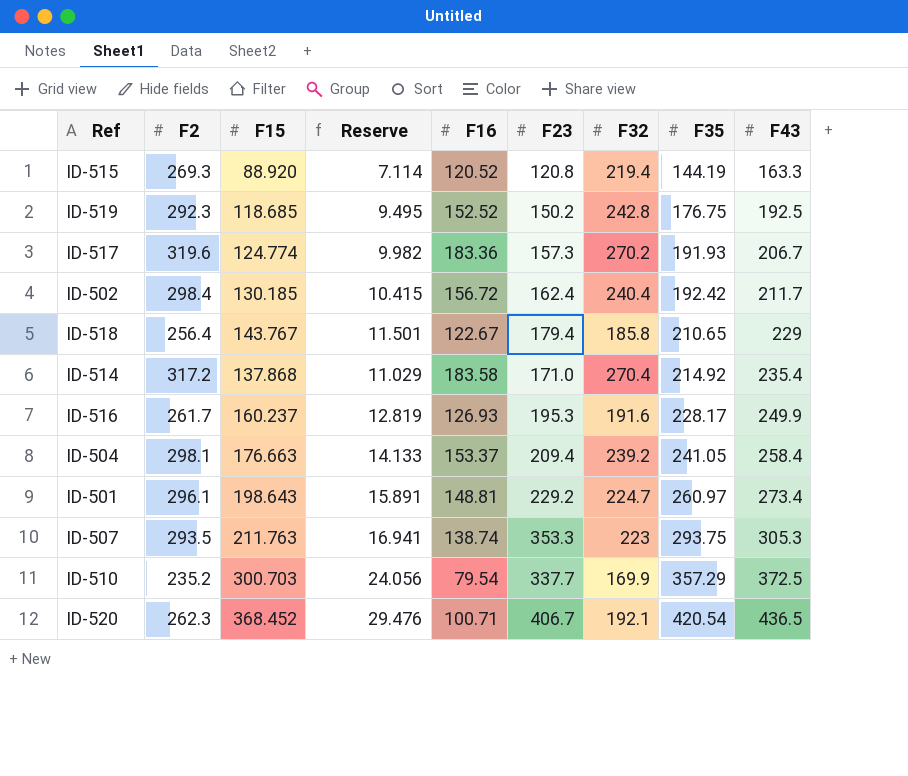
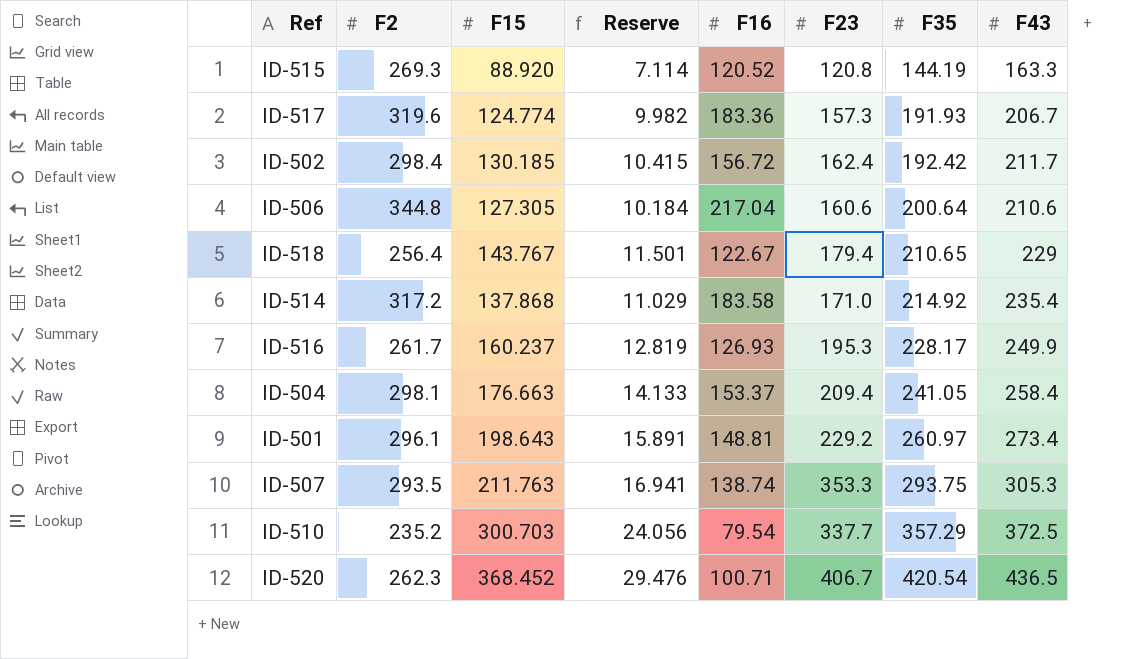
column F32 | position: 7 -> none
row ID-519: 292.3 | 118.685 | 9.495 | 152.52 | 150.2 | 242.8 | 176.75 | 192.5 -> none
row ID-506: none -> 344.8 | 127.305 | 10.184 | 217.04 | 160.6 | 200.64 | 210.6

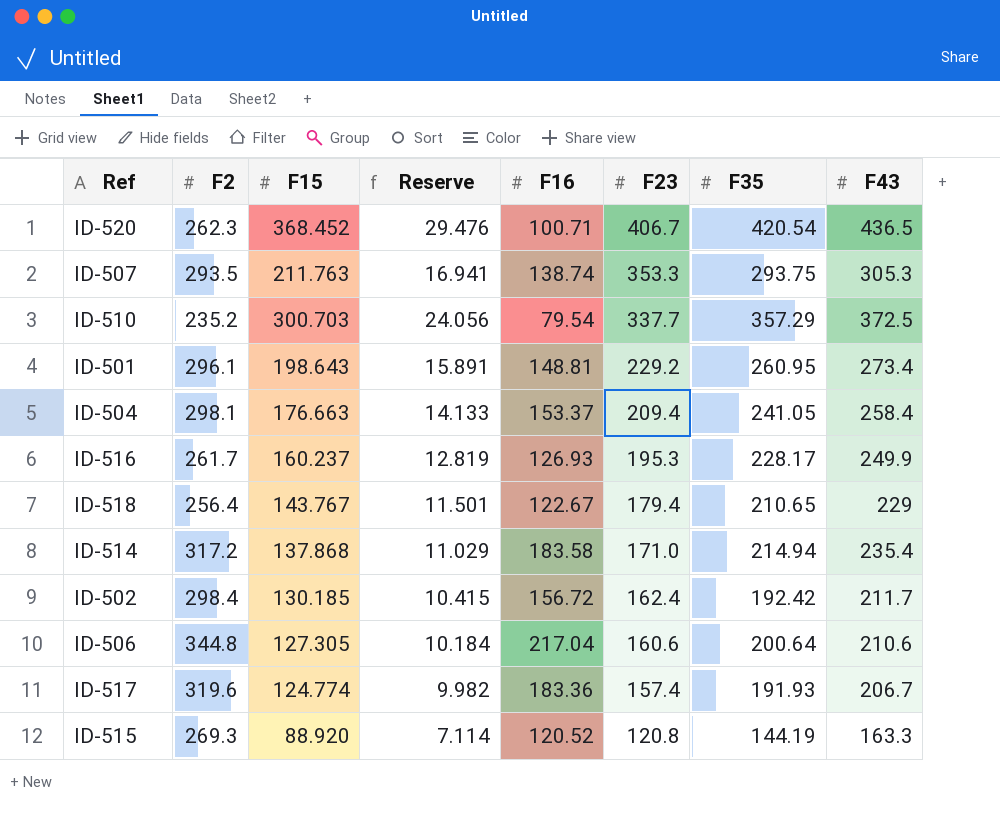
row order: F35 ascending -> F23 descending
ID-501 | F35: 260.97 -> 260.95
ID-514 | F35: 214.92 -> 214.94
ID-517 | F23: 157.3 -> 157.4

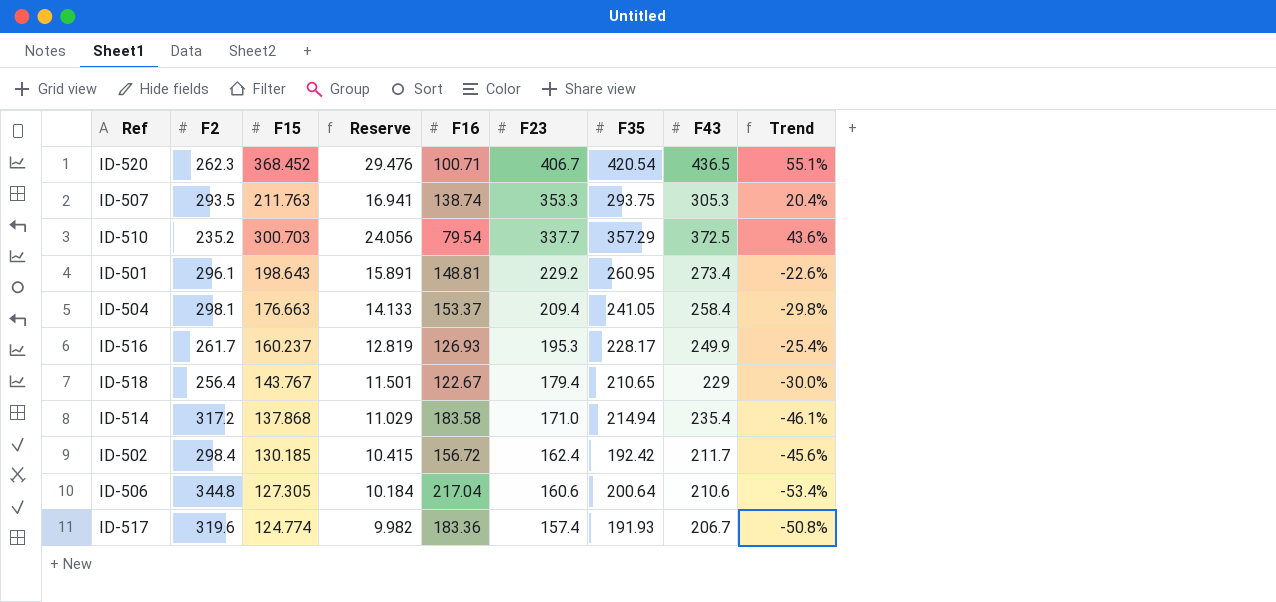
column Trend | formula: none -> ([F23] - [F2]) / [F2]
row ID-515: 269.3 | 88.920 | 7.114 | 120.52 | 120.8 | 144.19 | 163.3 -> none

